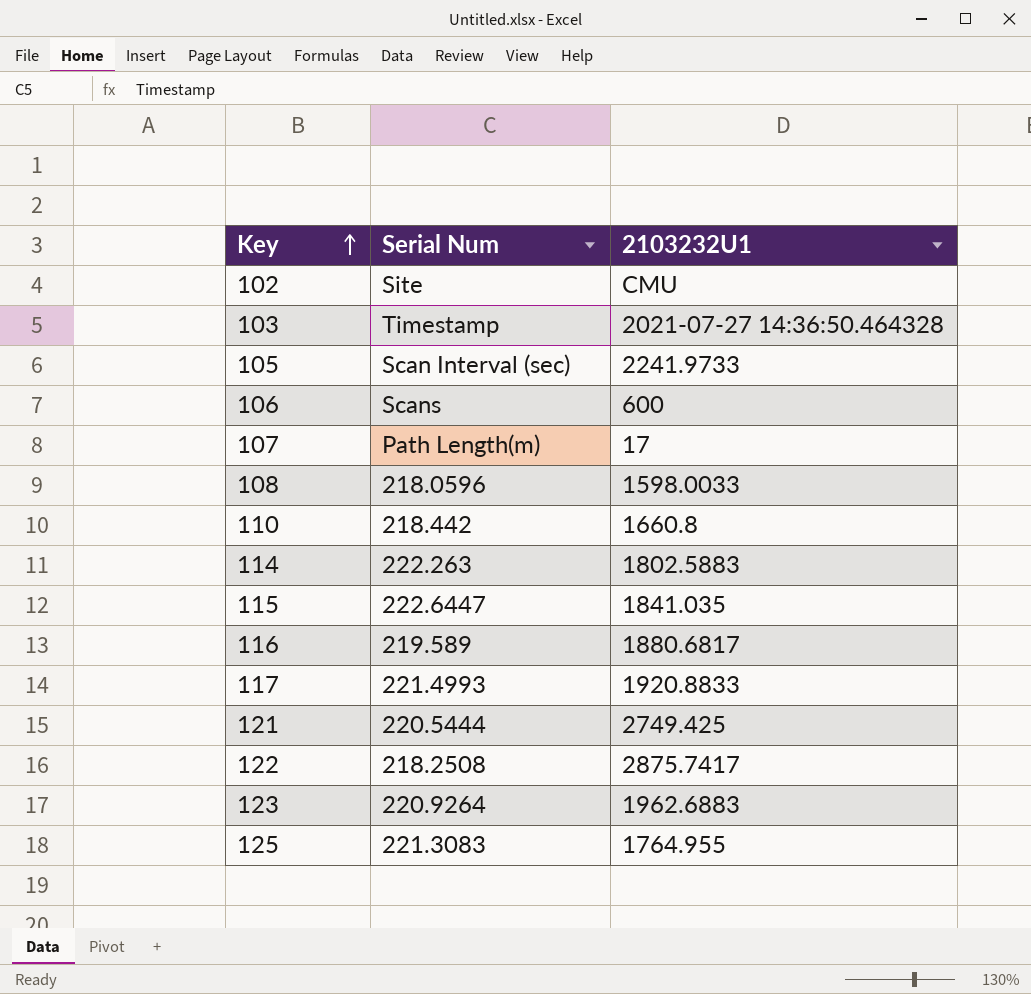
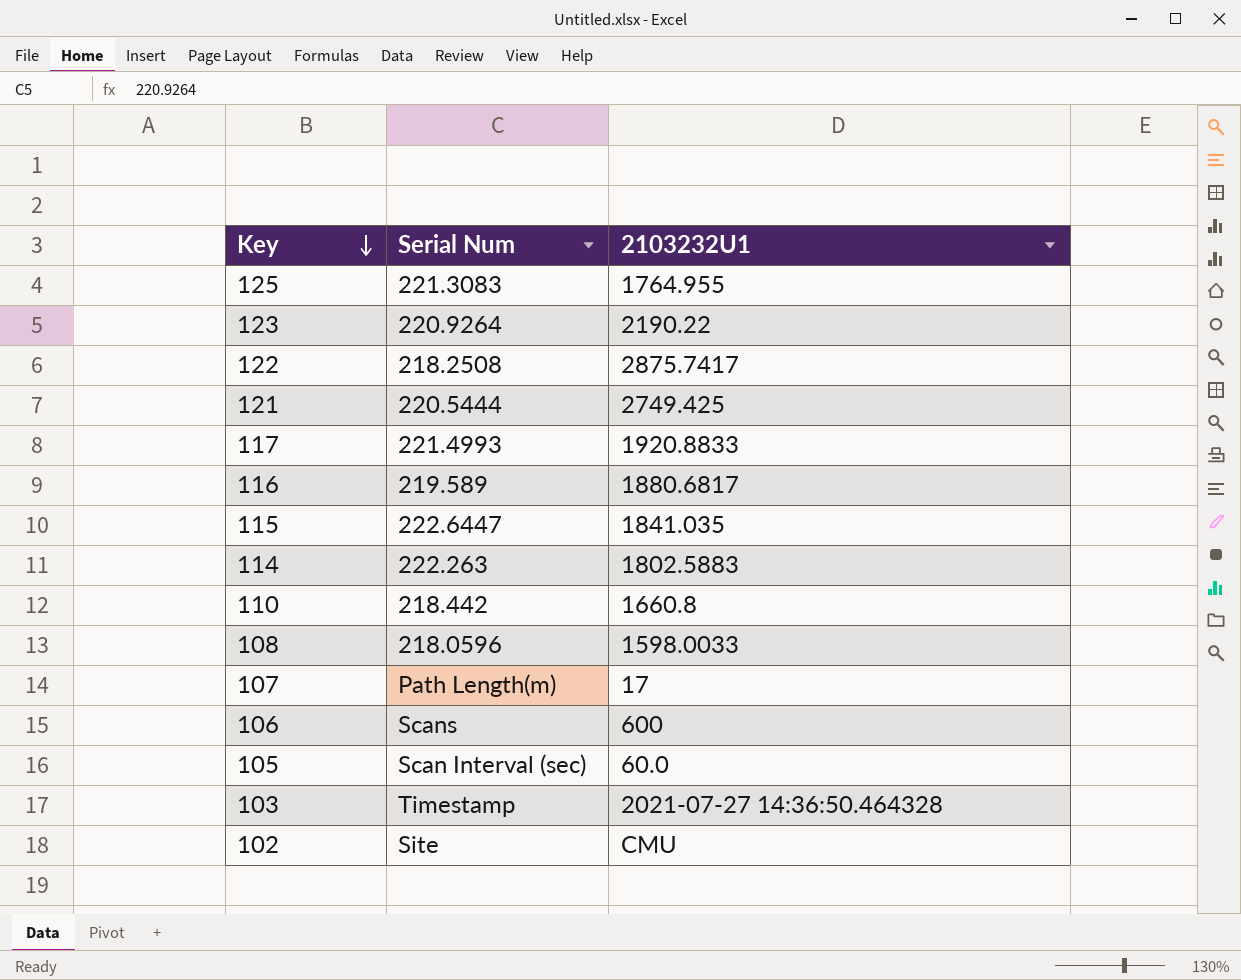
row order: Key ascending -> Key descending
123 | 2103232U1: 1962.6883 -> 2190.22
105 | 2103232U1: 2241.9733 -> 60.0

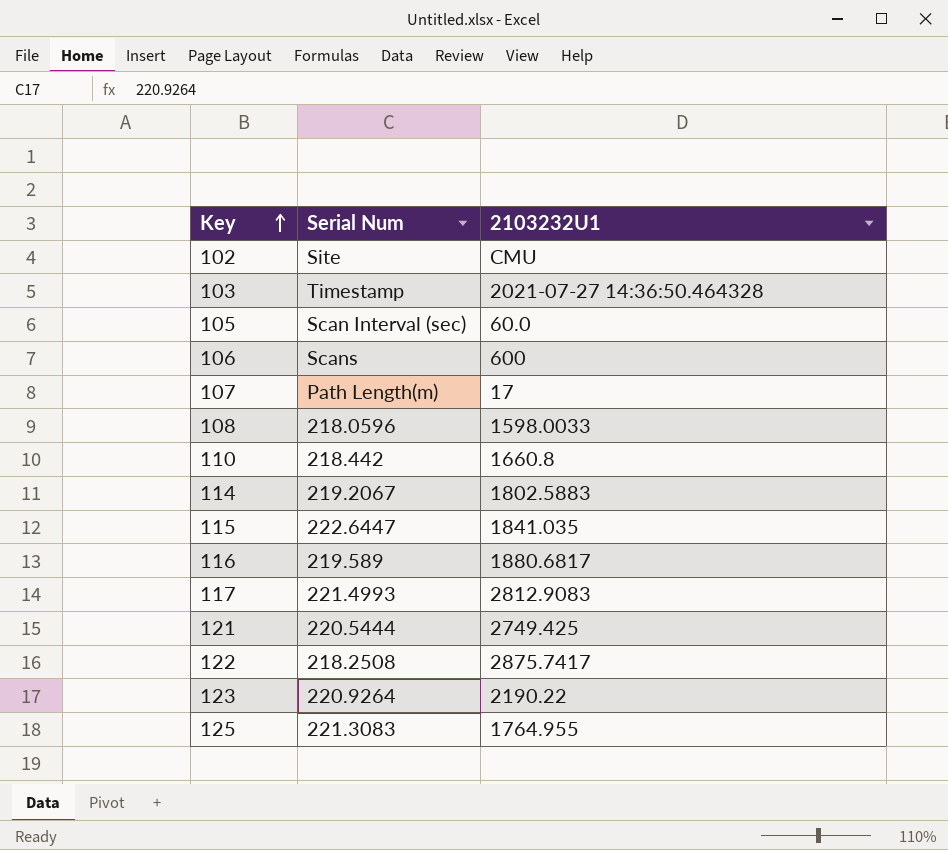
row order: Key descending -> Key ascending
114 | Serial Num: 222.263 -> 219.2067
117 | 2103232U1: 1920.8833 -> 2812.9083

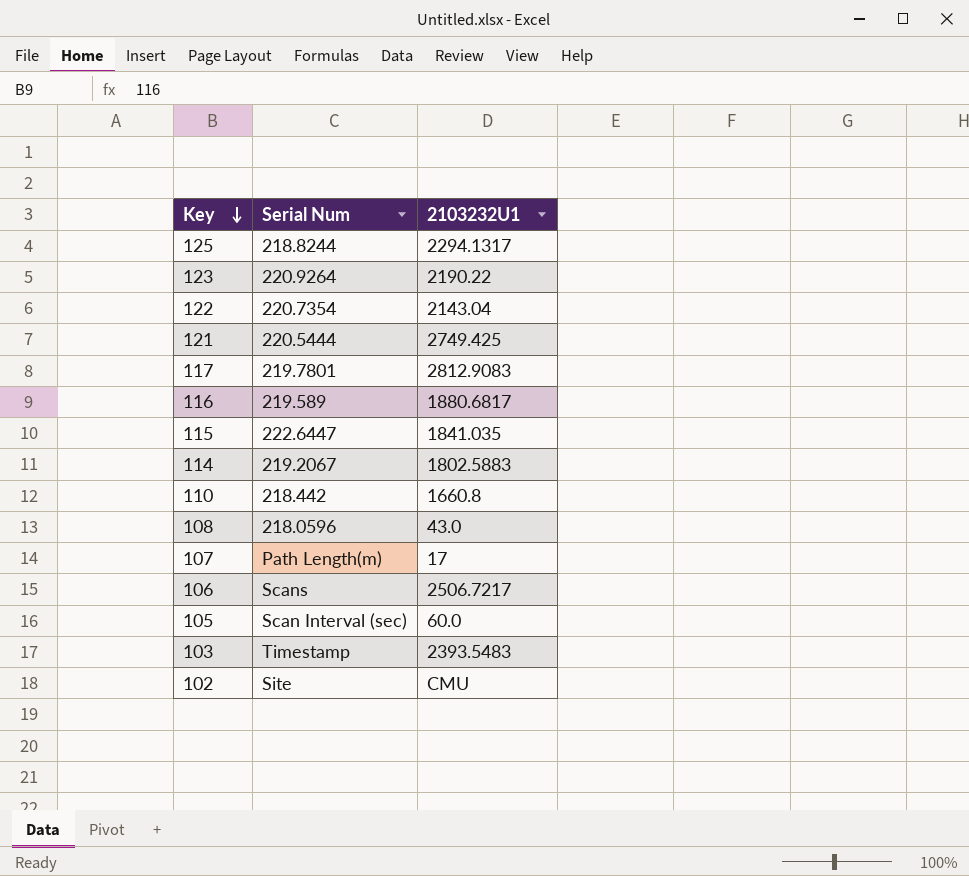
row order: Key ascending -> Key descending
125 | Serial Num: 221.3083 -> 218.8244
125 | 2103232U1: 1764.955 -> 2294.1317
122 | Serial Num: 218.2508 -> 220.7354
122 | 2103232U1: 2875.7417 -> 2143.04
117 | Serial Num: 221.4993 -> 219.7801
108 | 2103232U1: 1598.0033 -> 43.0
106 | 2103232U1: 600 -> 2506.7217
103 | 2103232U1: 2021-07-27 14:36:50.464328 -> 2393.5483

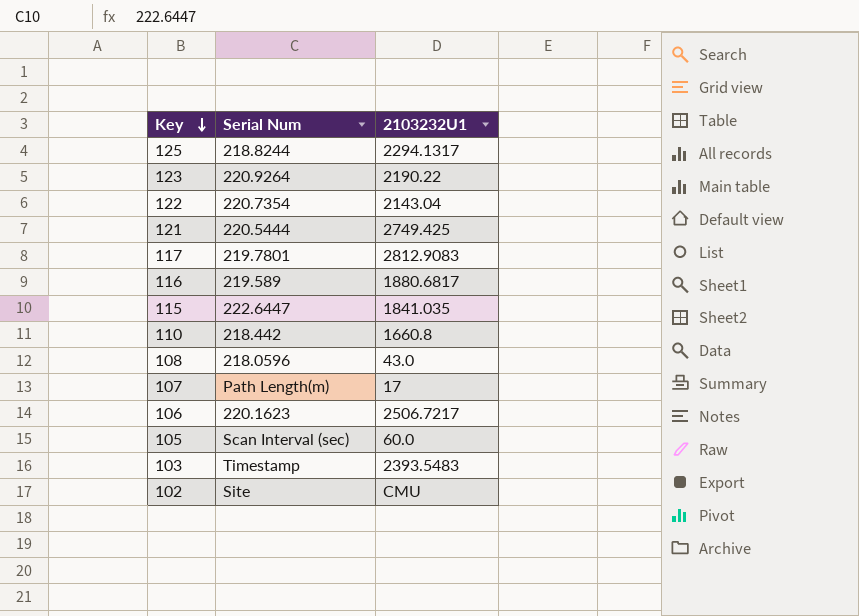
row 114: 219.2067 | 1802.5883 -> none
106 | Serial Num: Scans -> 220.1623

